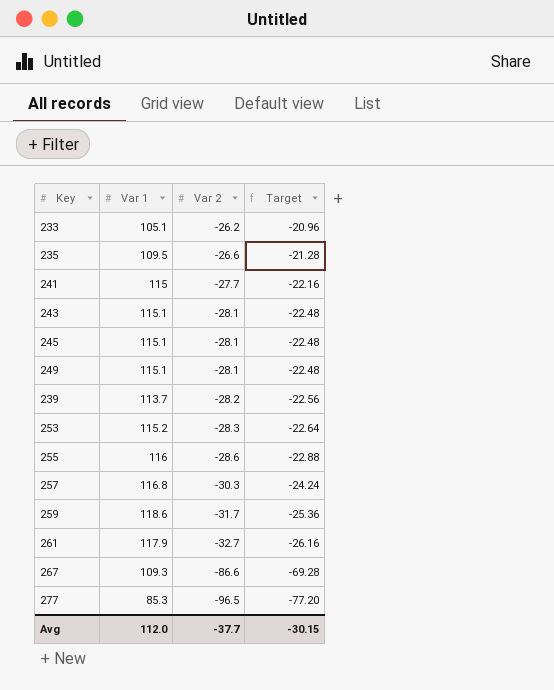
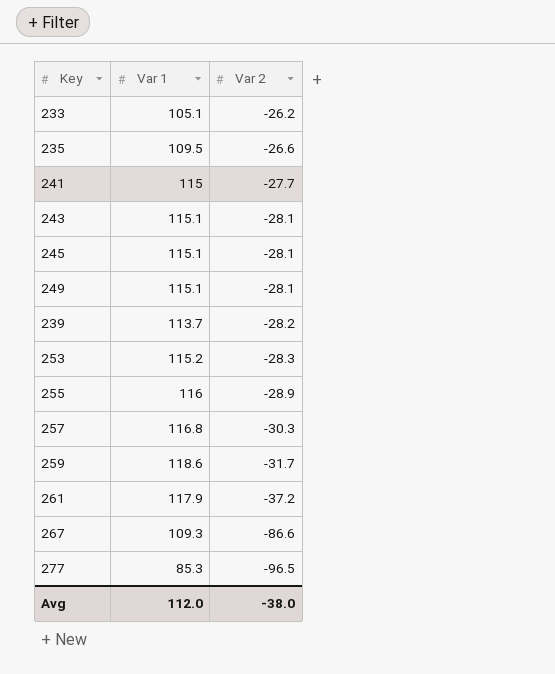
column Target | formula: [Var 2] * 0.8 -> none
255 | Var 2: -28.6 -> -28.9
261 | Var 2: -32.7 -> -37.2
Avg | Var 2: -37.7 -> -38.0

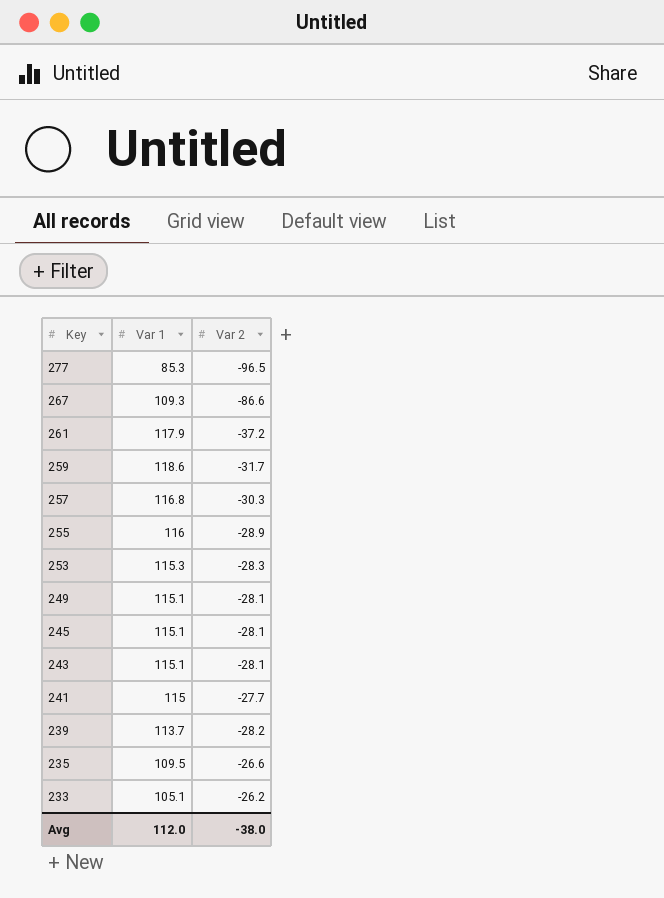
row order: Var 2 descending -> Key descending
253 | Var 1: 115.2 -> 115.3

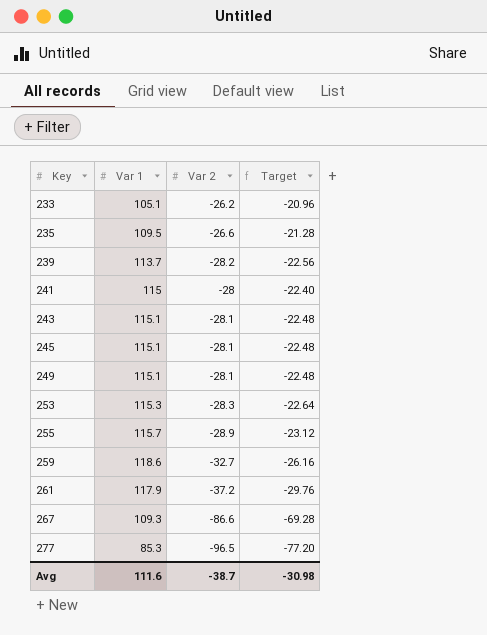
row order: Key descending -> Key ascending
column Target | formula: none -> [Var 2] * 0.8
row 257: 116.8 | -30.3 -> none
241 | Var 2: -27.7 -> -28
255 | Var 1: 116 -> 115.7
259 | Var 2: -31.7 -> -32.7
Avg | Var 1: 112.0 -> 111.6
Avg | Var 2: -38.0 -> -38.7

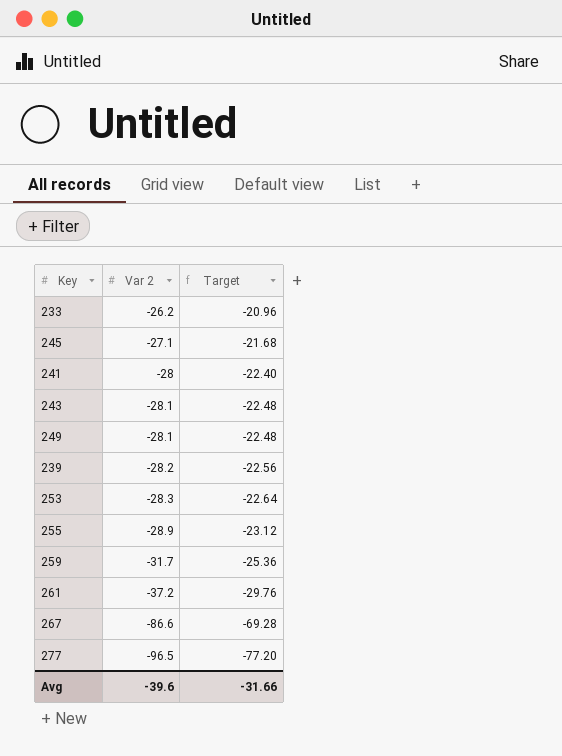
row order: Key ascending -> Var 2 descending
column Var 1 | position: 2 -> none
row 235: 109.5 | -26.6 | -21.28 -> none
245 | Var 2: -28.1 -> -27.1
245 | Target: -22.48 -> -21.68
259 | Var 2: -32.7 -> -31.7
259 | Target: -26.16 -> -25.36
Avg | Var 2: -38.7 -> -39.6
Avg | Target: -30.98 -> -31.66

